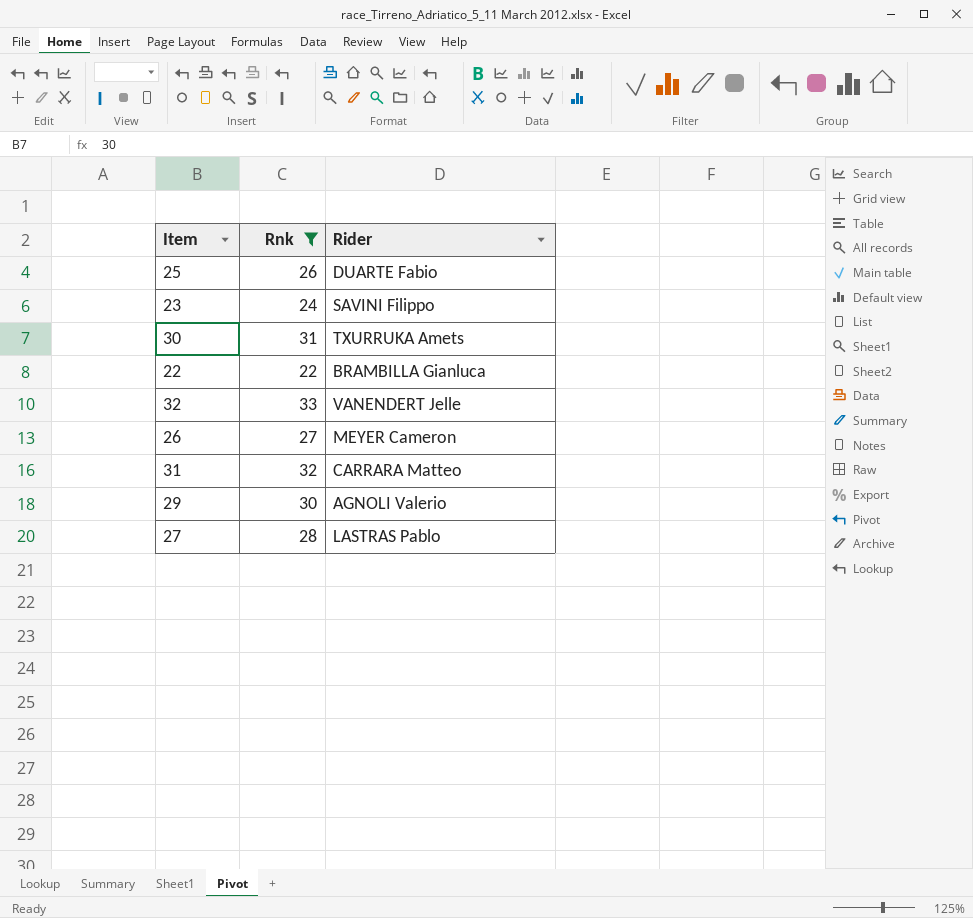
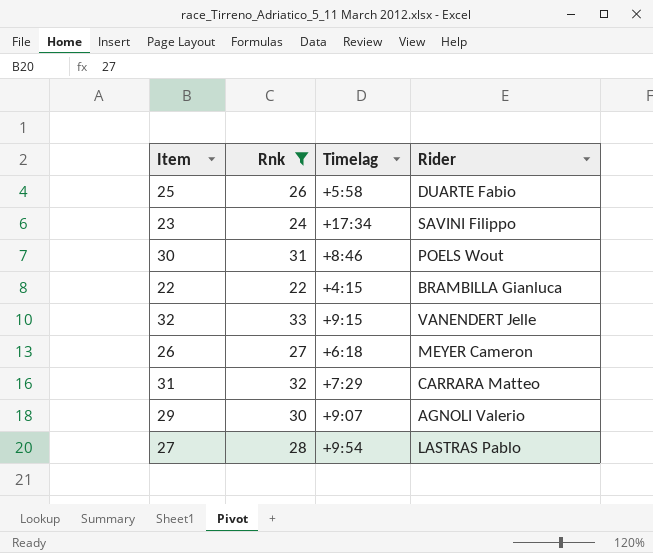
column Timelag | position: none -> 3
30 | Rider: TXURRUKA Amets -> POELS Wout

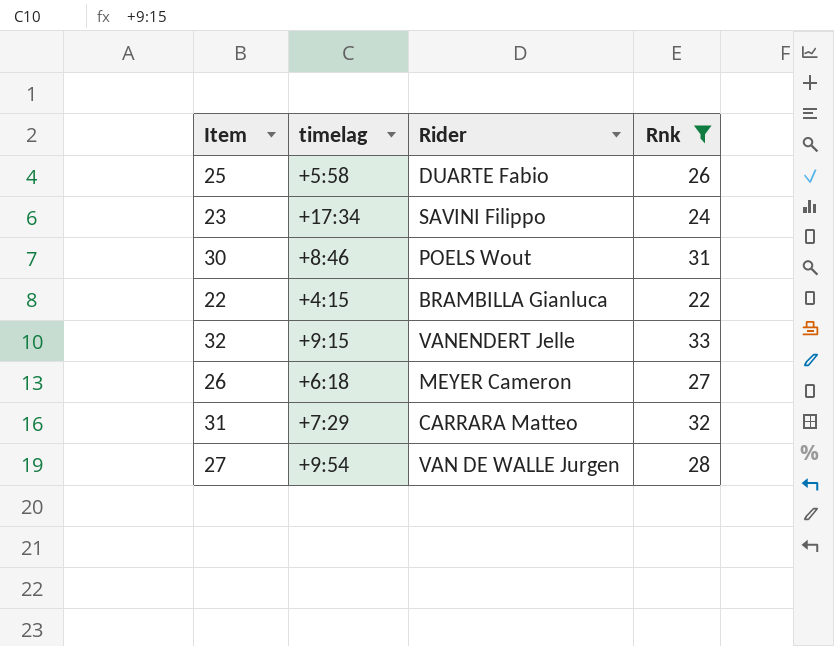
column name: Timelag -> timelag
column Rnk | position: 2 -> 4
row 29: 30 | +9:07 | AGNOLI Valerio -> none
27 | Rider: LASTRAS Pablo -> VAN DE WALLE Jurgen

